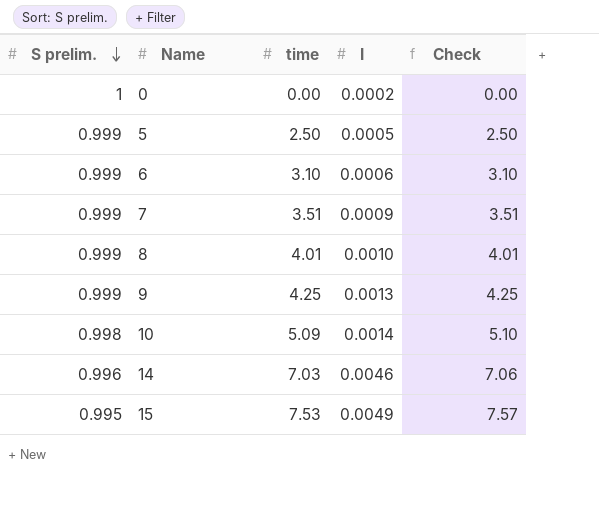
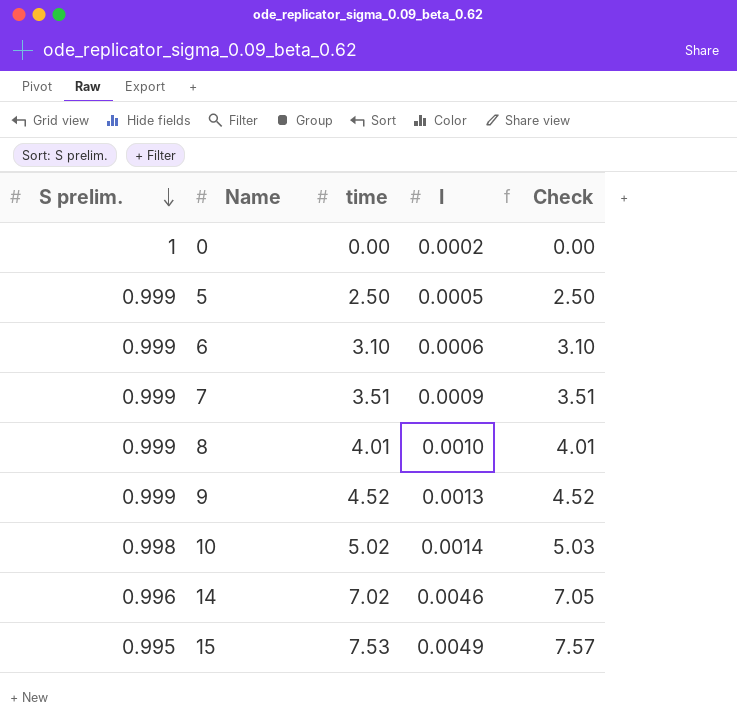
9 | time: 4.25 -> 4.52
9 | Check: 4.25 -> 4.52
10 | time: 5.09 -> 5.02
10 | Check: 5.10 -> 5.03
14 | time: 7.03 -> 7.02
14 | Check: 7.06 -> 7.05

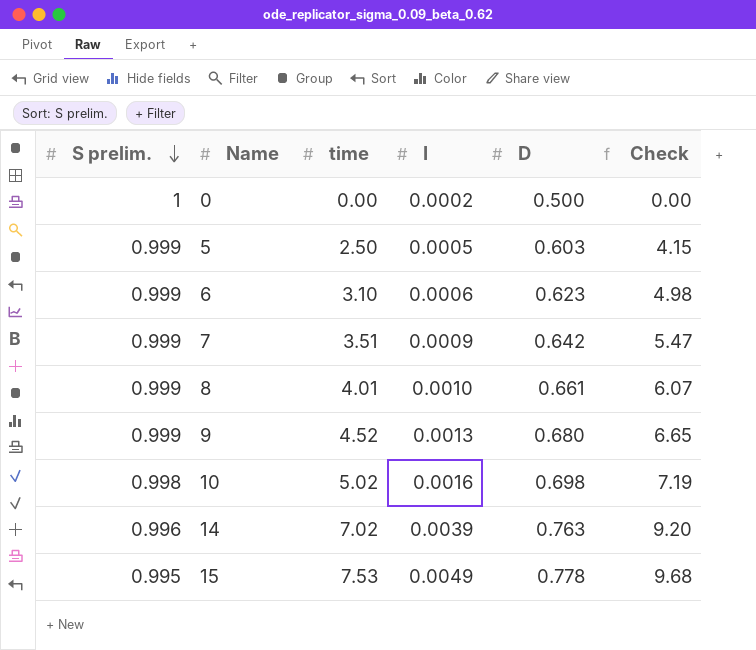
column D | position: none -> 5
column Check | formula: [time] / [S prelim.] -> [time] / [D]
10 | I: 0.0014 -> 0.0016
14 | I: 0.0046 -> 0.0039

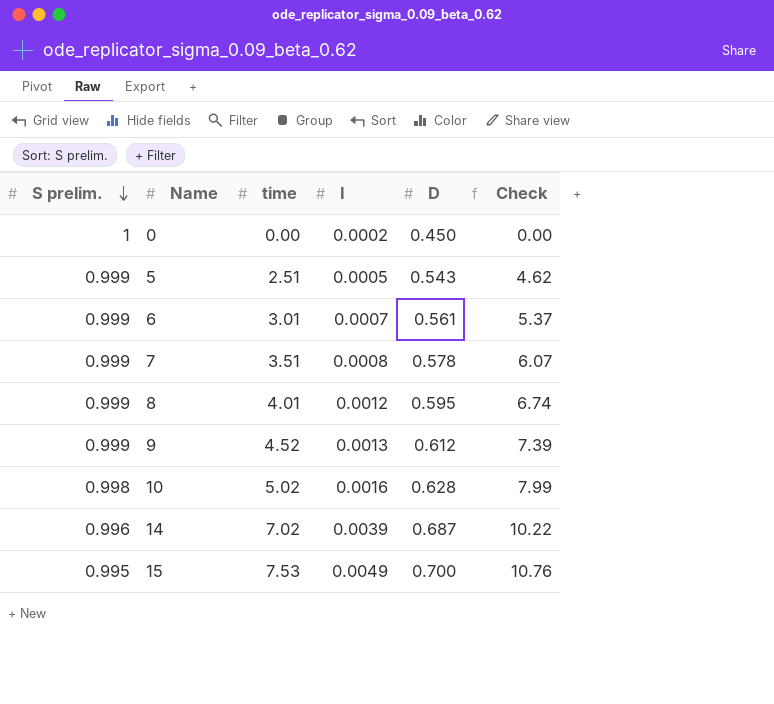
0 | D: 0.500 -> 0.450
5 | time: 2.50 -> 2.51
5 | D: 0.603 -> 0.543
5 | Check: 4.15 -> 4.62
6 | time: 3.10 -> 3.01
6 | I: 0.0006 -> 0.0007
6 | D: 0.623 -> 0.561
6 | Check: 4.98 -> 5.37
7 | I: 0.0009 -> 0.0008
7 | D: 0.642 -> 0.578
7 | Check: 5.47 -> 6.07
8 | I: 0.0010 -> 0.0012
8 | D: 0.661 -> 0.595
8 | Check: 6.07 -> 6.74
9 | D: 0.680 -> 0.612
9 | Check: 6.65 -> 7.39
10 | D: 0.698 -> 0.628
10 | Check: 7.19 -> 7.99
14 | D: 0.763 -> 0.687
14 | Check: 9.20 -> 10.22
15 | D: 0.778 -> 0.700
15 | Check: 9.68 -> 10.76

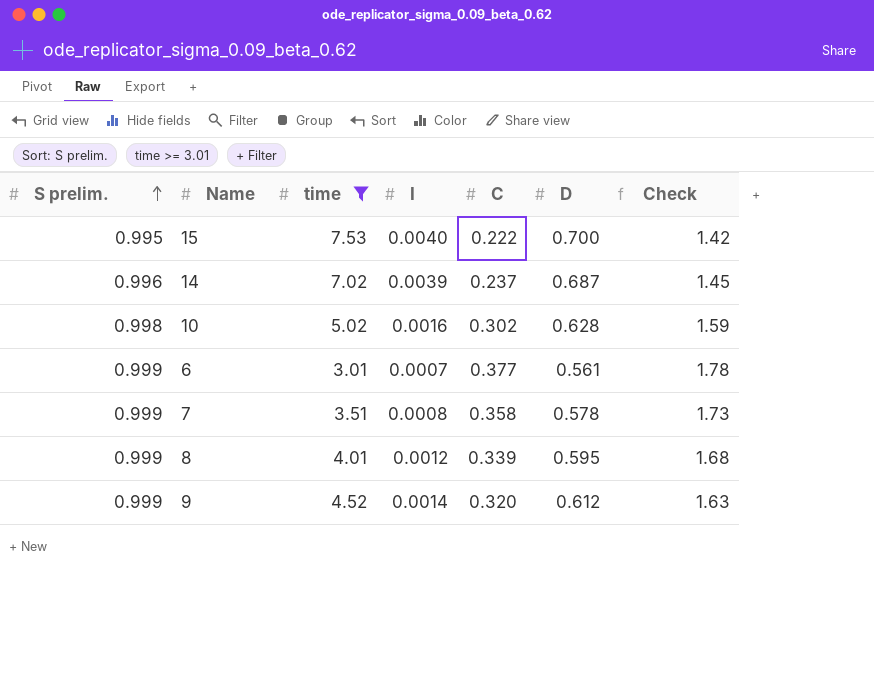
filter: none -> time >= 3.01
row order: S prelim. descending -> S prelim. ascending
column C | position: none -> 5
column Check | formula: [time] / [D] -> [S prelim.] / [D]
15 | I: 0.0049 -> 0.0040
9 | I: 0.0013 -> 0.0014

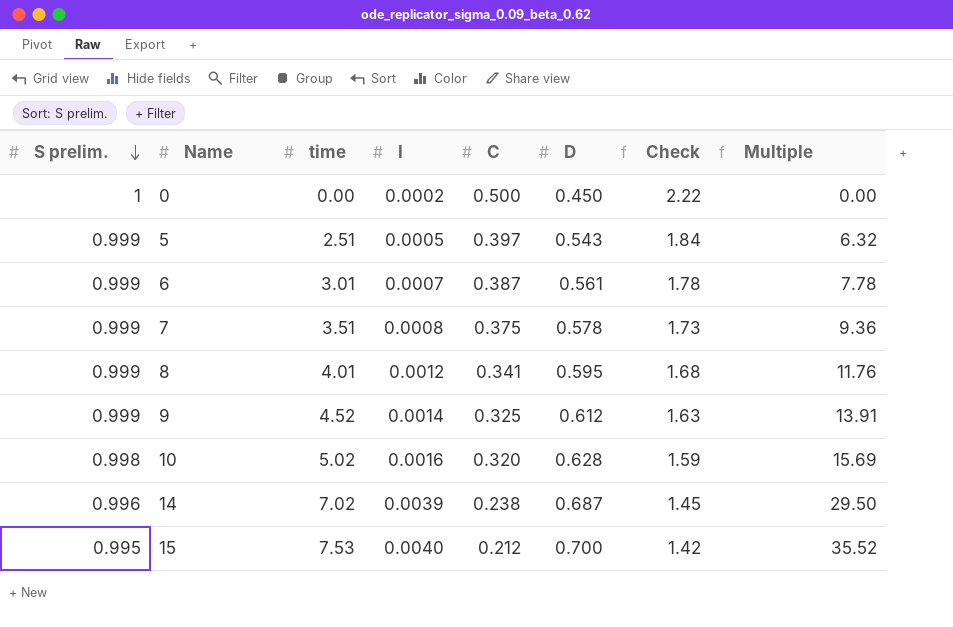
filter: time >= 3.01 -> none
row order: S prelim. ascending -> S prelim. descending
column Multiple | formula: none -> [time] / [C]
6 | C: 0.377 -> 0.387
7 | C: 0.358 -> 0.375
8 | C: 0.339 -> 0.341
9 | C: 0.320 -> 0.325
10 | C: 0.302 -> 0.320
14 | C: 0.237 -> 0.238
15 | C: 0.222 -> 0.212

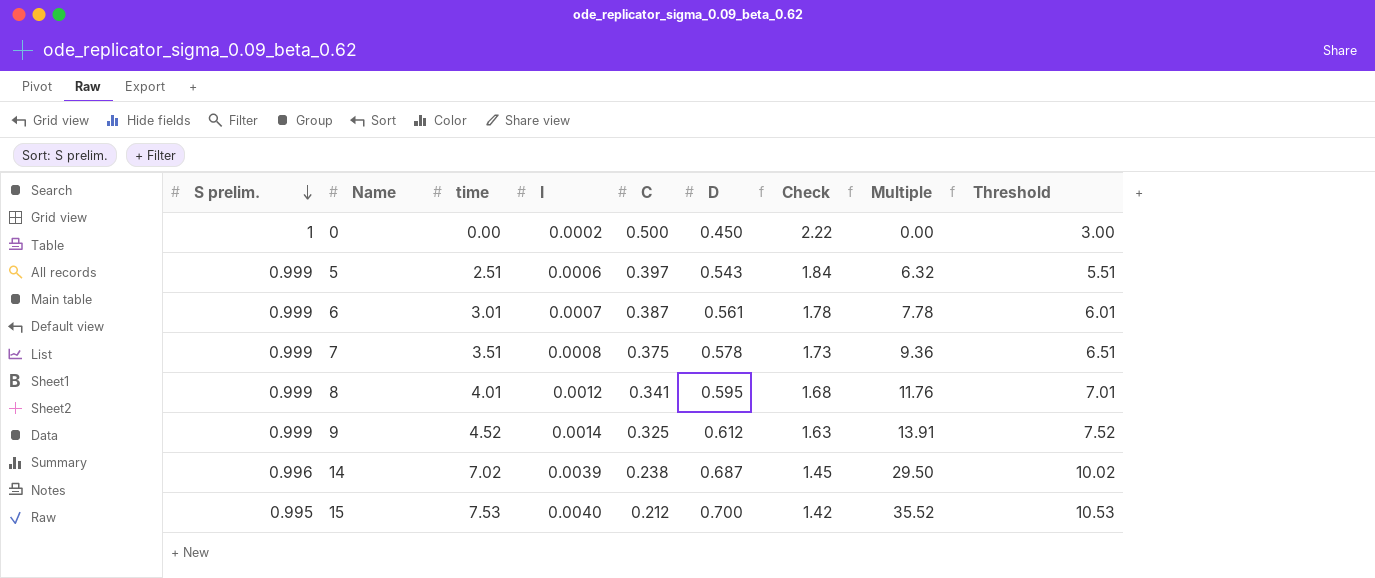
column Threshold | formula: none -> [time] + 3
row 10: 0.998 | 5.02 | 0.0016 | 0.320 | 0.628 | 1.59 | 15.69 -> none
5 | I: 0.0005 -> 0.0006

